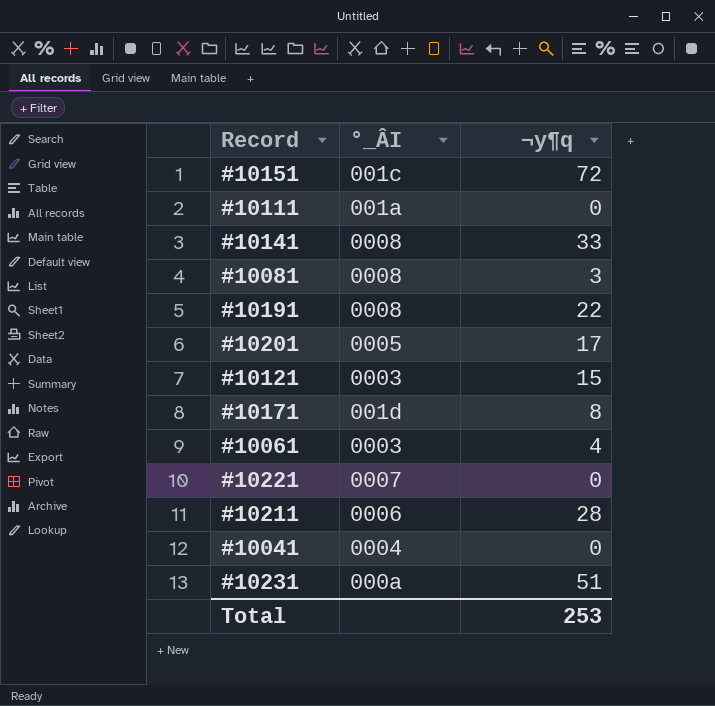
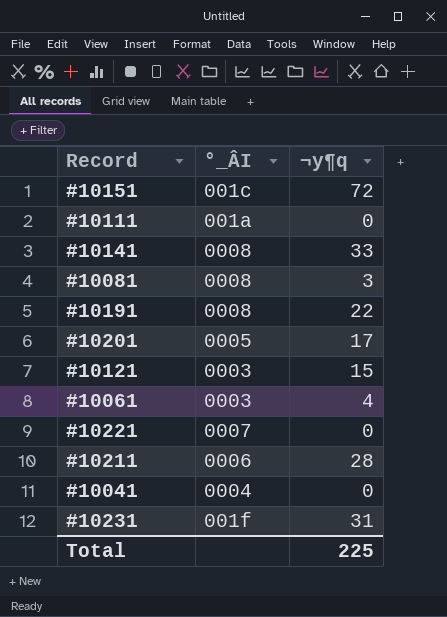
row #10171: 001d | 8 -> none
#10231 | °_ÂI: 000a -> 001f
#10231 | ¬y¶q: 51 -> 31
Total | ¬y¶q: 253 -> 225

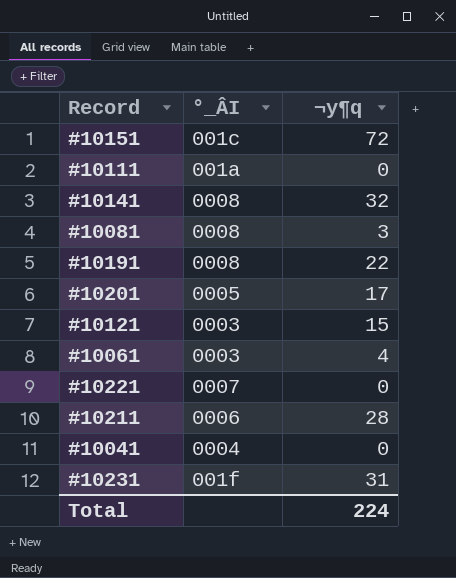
#10141 | ¬y¶q: 33 -> 32
Total | ¬y¶q: 225 -> 224

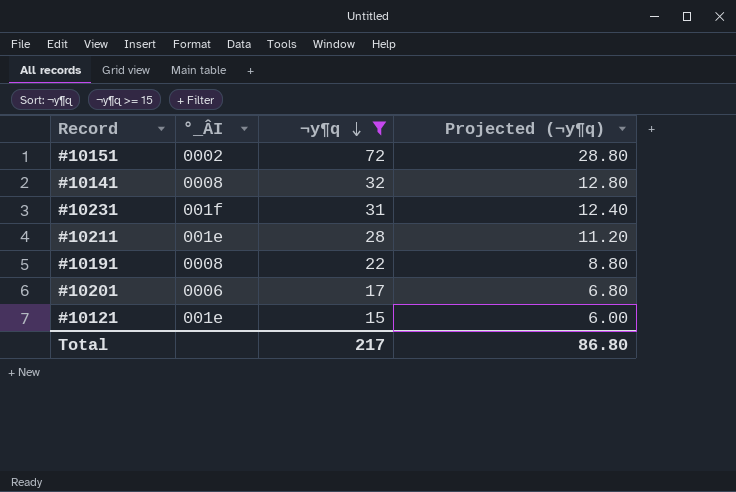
filter: none -> ¬y¶q >= 15
row order: none -> ¬y¶q descending
column Projected (¬y¶q) | formula: none -> [¬y¶q] * 0.4
#10151 | °_ÂI: 001c -> 0002
#10211 | °_ÂI: 0006 -> 001e
#10201 | °_ÂI: 0005 -> 0006
#10121 | °_ÂI: 0003 -> 001e
Total | ¬y¶q: 224 -> 217

